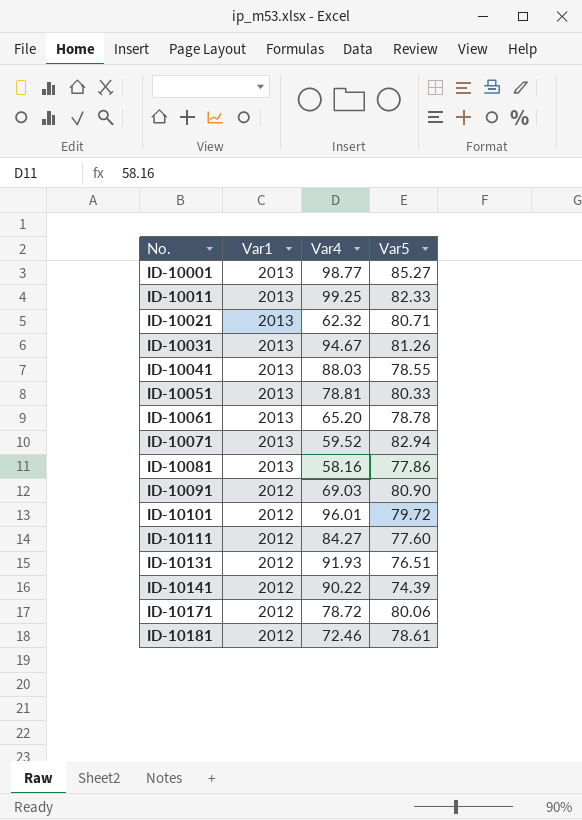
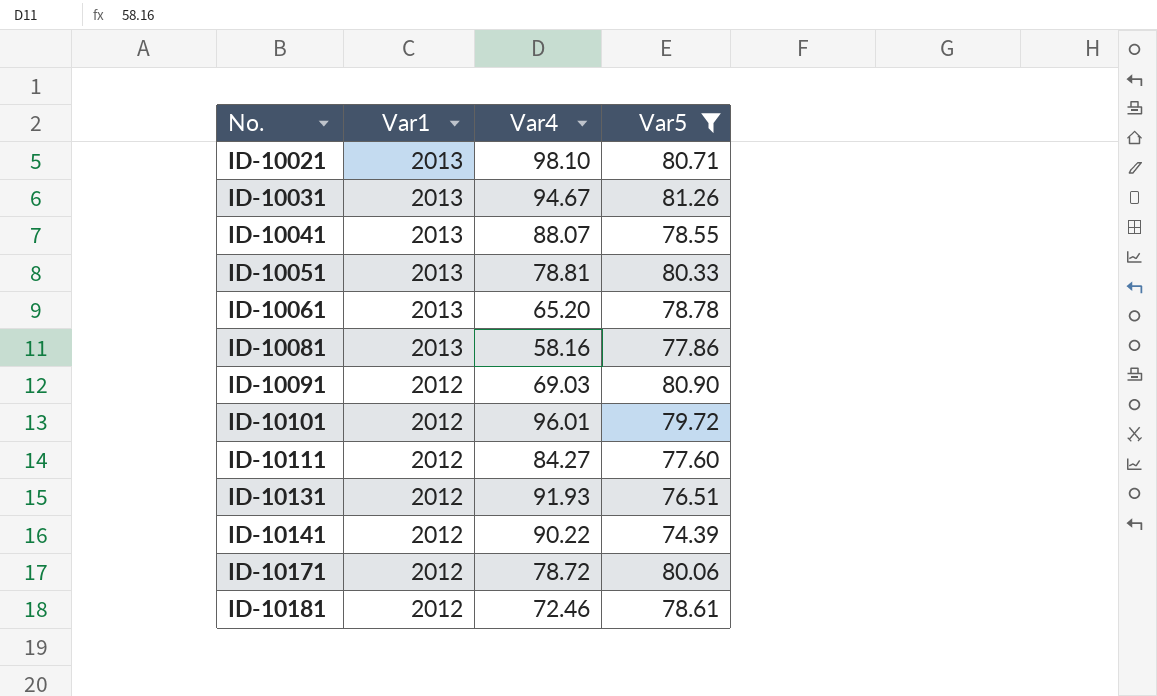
filter: none -> Var5 <= 81.26
ID-10021 | Var4: 62.32 -> 98.10
ID-10041 | Var4: 88.03 -> 88.07

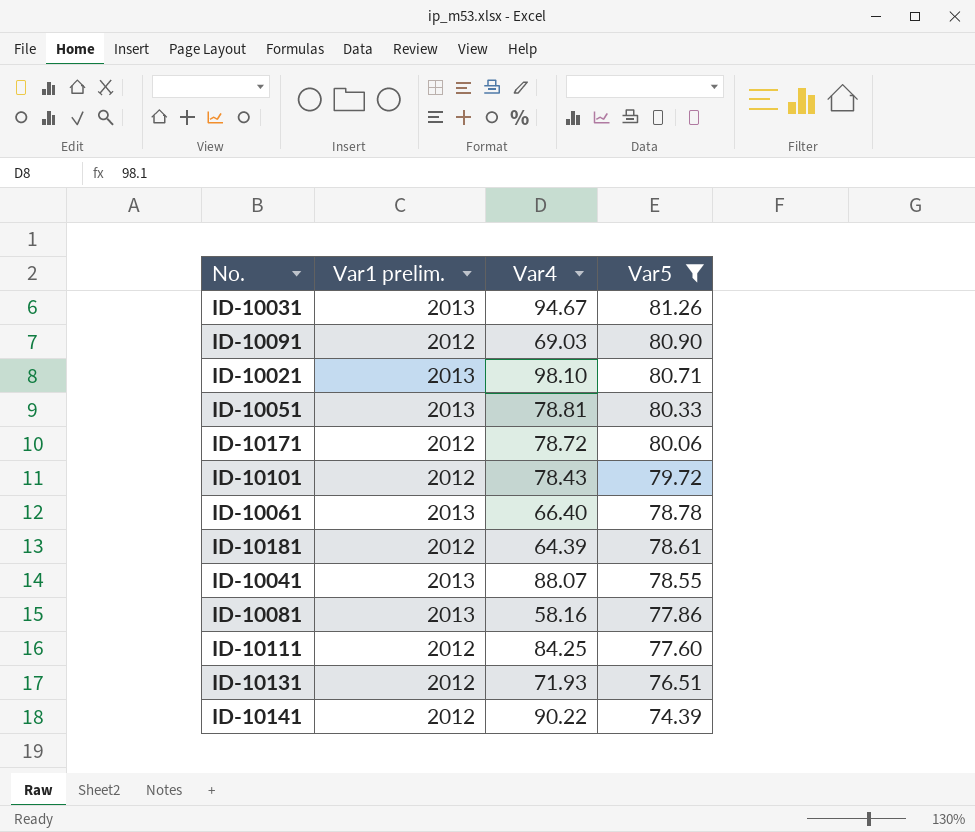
row order: No. ascending -> Var5 descending
column name: Var1 -> Var1 prelim.
ID-10101 | Var4: 96.01 -> 78.43
ID-10061 | Var4: 65.20 -> 66.40
ID-10181 | Var4: 72.46 -> 64.39
ID-10111 | Var4: 84.27 -> 84.25
ID-10131 | Var4: 91.93 -> 71.93

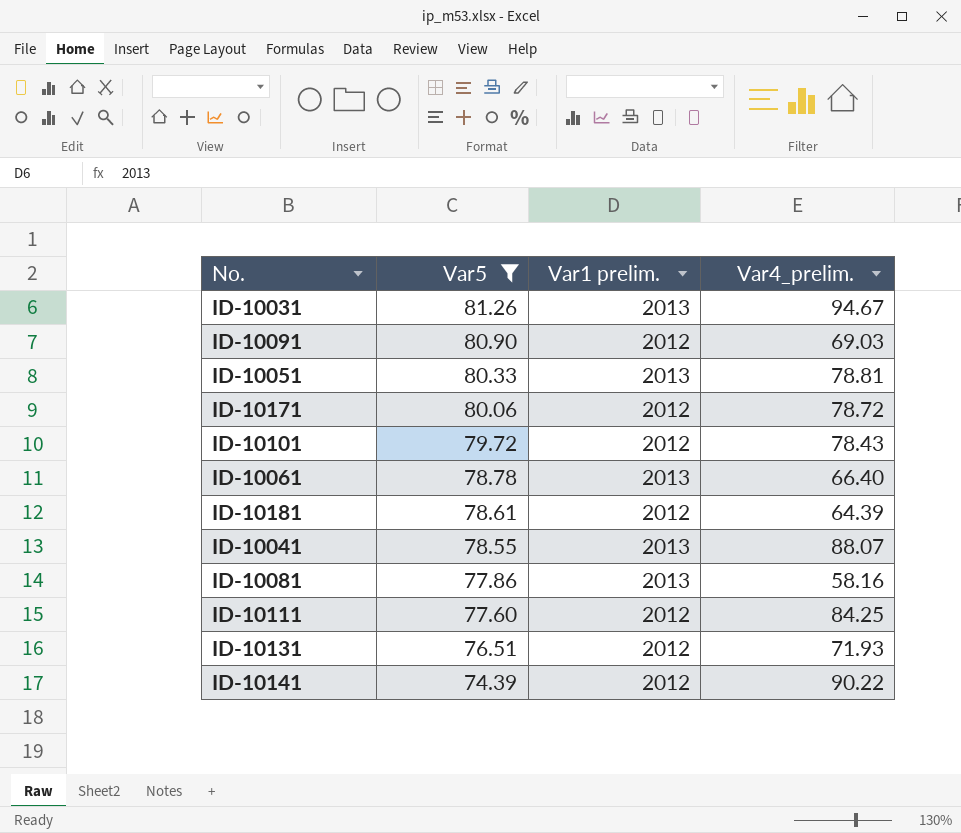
column Var5 | position: 4 -> 2
column name: Var4 -> Var4_prelim.
row ID-10021: 2013 | 98.10 | 80.71 -> none

